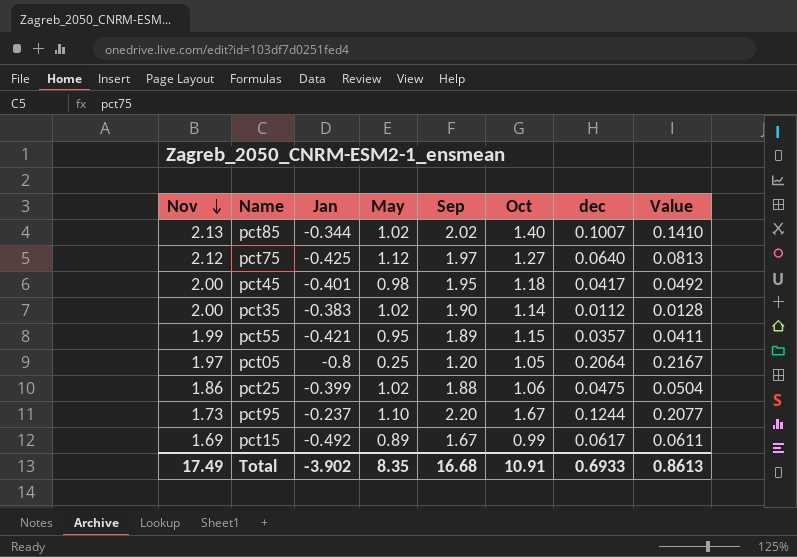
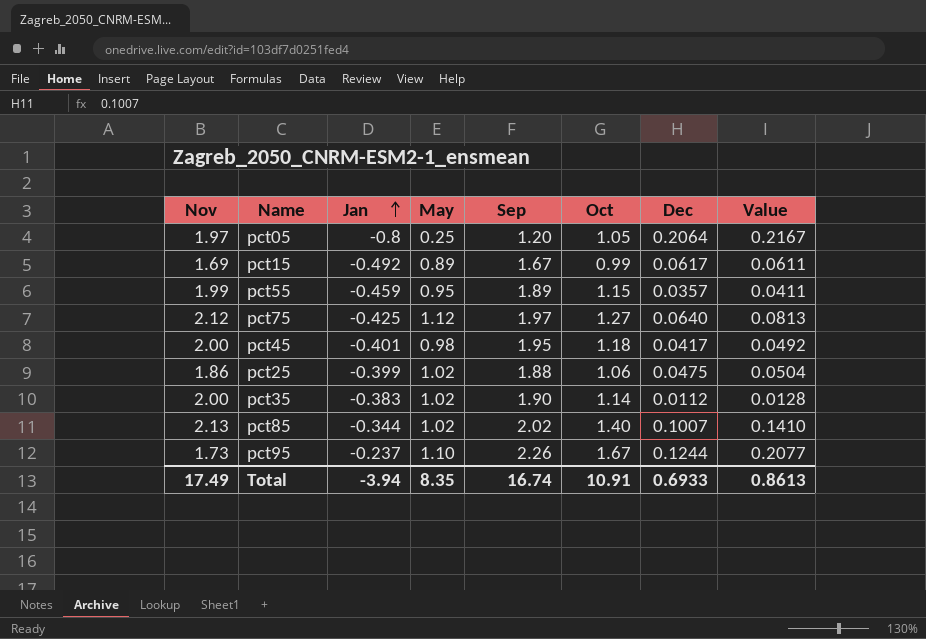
row order: Nov descending -> Jan ascending
column name: dec -> Dec
pct55 | Jan: -0.421 -> -0.459
pct95 | Sep: 2.20 -> 2.26
Total | Jan: -3.902 -> -3.94
Total | Sep: 16.68 -> 16.74

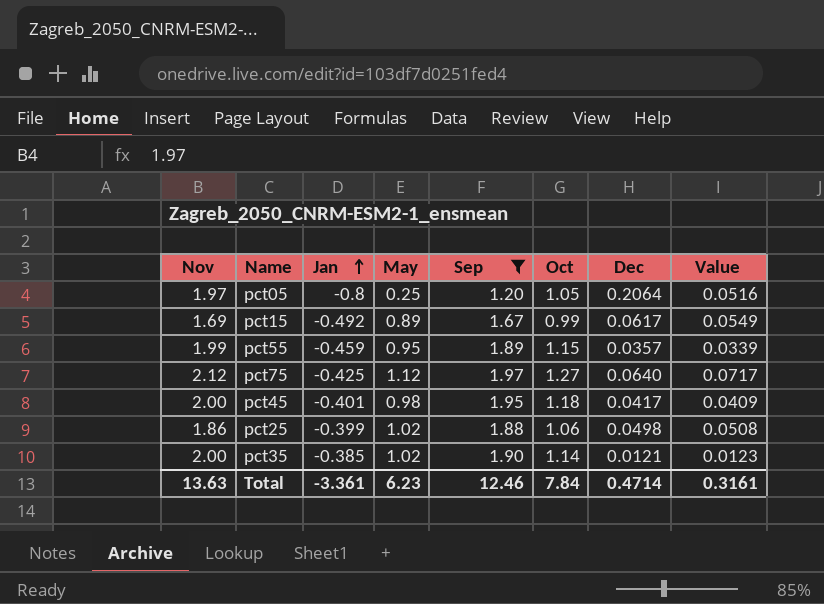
filter: none -> Sep <= 1.97
column Value | formula: [Oct] * [Dec] -> [May] * [Dec]
pct25 | Dec: 0.0475 -> 0.0498
pct35 | Jan: -0.383 -> -0.385
pct35 | Dec: 0.0112 -> 0.0121
Total | Nov: 17.49 -> 13.63
Total | Jan: -3.94 -> -3.361
Total | May: 8.35 -> 6.23
Total | Sep: 16.74 -> 12.46
Total | Oct: 10.91 -> 7.84
Total | Dec: 0.6933 -> 0.4714
Total | Value: 0.8613 -> 0.3161

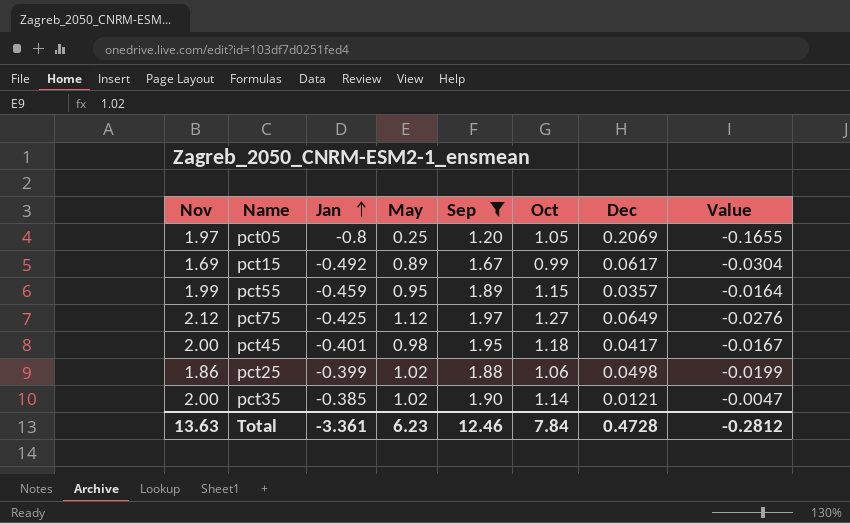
column Value | formula: [May] * [Dec] -> [Jan] * [Dec]
pct05 | Dec: 0.2064 -> 0.2069
pct75 | Dec: 0.0640 -> 0.0649
Total | Dec: 0.4714 -> 0.4728
Total | Value: 0.3161 -> -0.2812

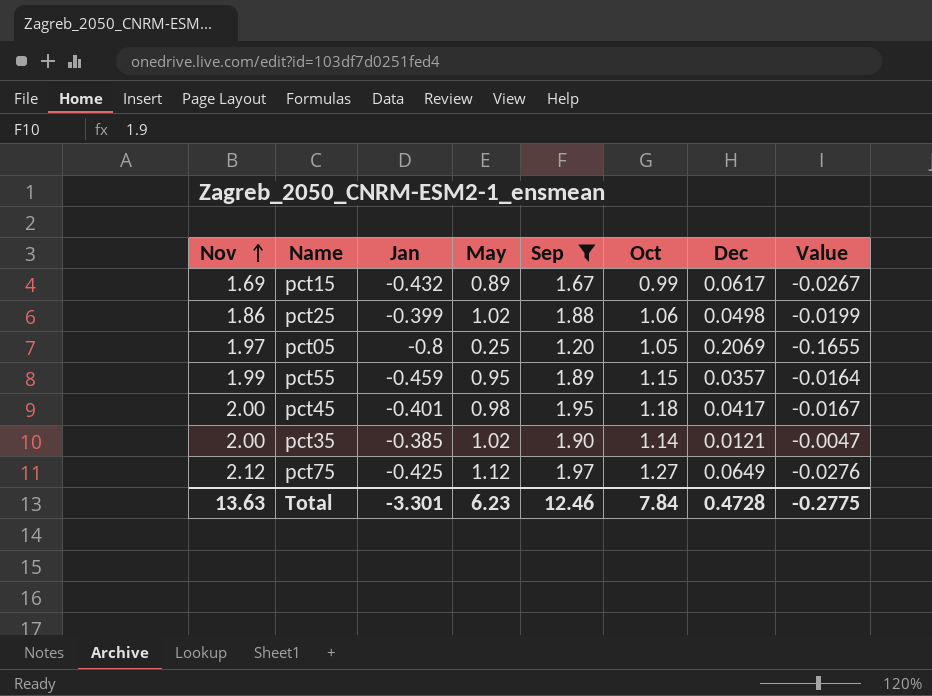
row order: Jan ascending -> Nov ascending
pct15 | Jan: -0.492 -> -0.432
pct15 | Value: -0.0304 -> -0.0267
Total | Jan: -3.361 -> -3.301
Total | Value: -0.2812 -> -0.2775

